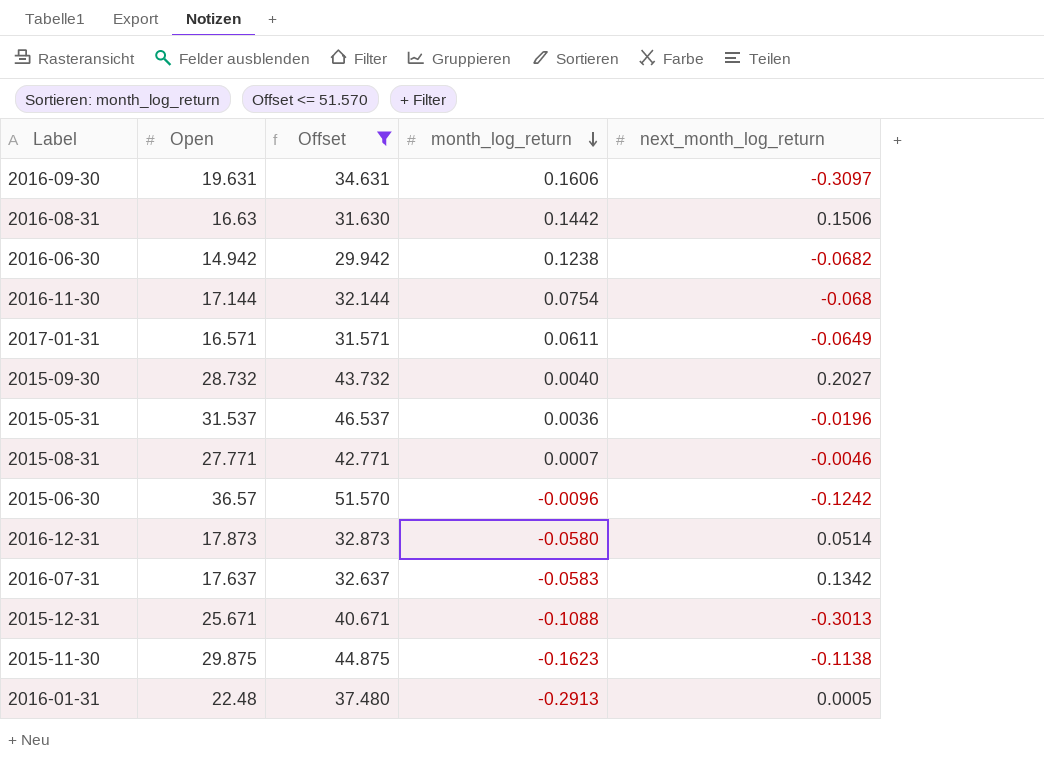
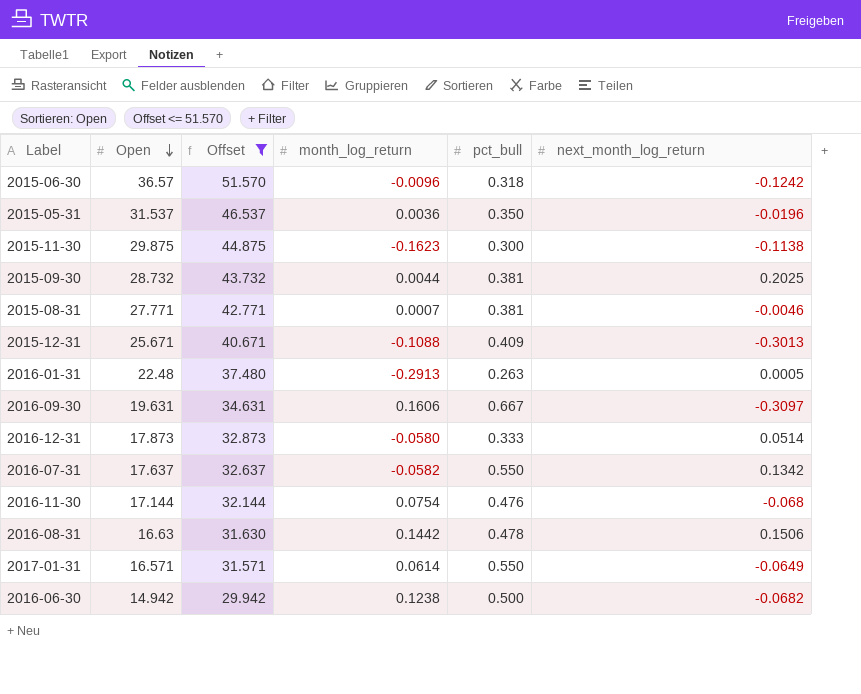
row order: month_log_return descending -> Open descending
column pct_bull | position: none -> 5
2015-09-30 | month_log_return: 0.0040 -> 0.0044
2015-09-30 | next_month_log_return: 0.2027 -> 0.2025
2016-07-31 | month_log_return: -0.0583 -> -0.0582
2017-01-31 | month_log_return: 0.0611 -> 0.0614

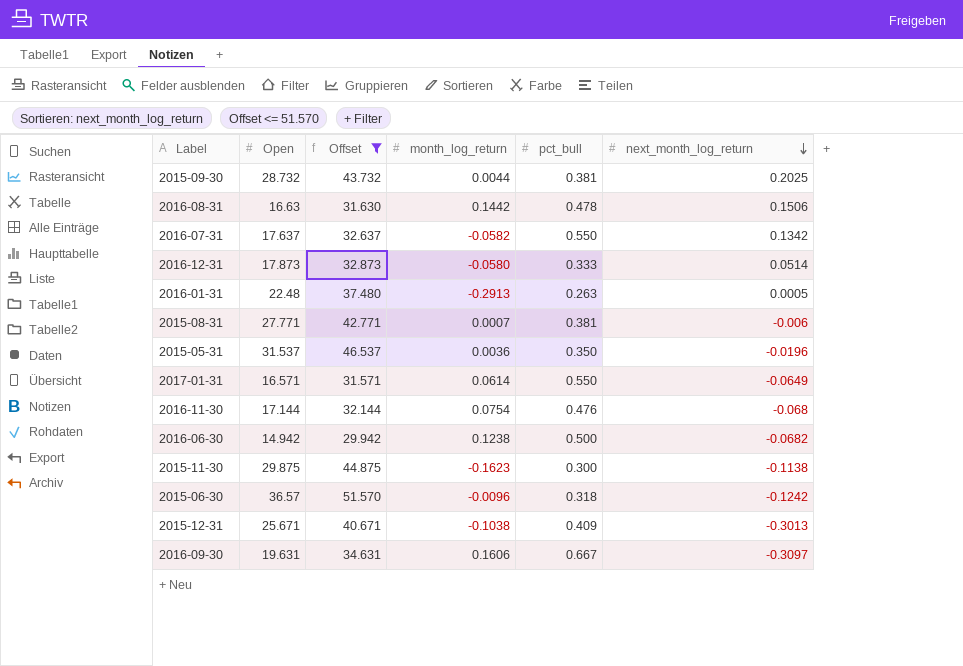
row order: Open descending -> next_month_log_return descending
2015-08-31 | next_month_log_return: -0.0046 -> -0.006
2015-12-31 | month_log_return: -0.1088 -> -0.1038

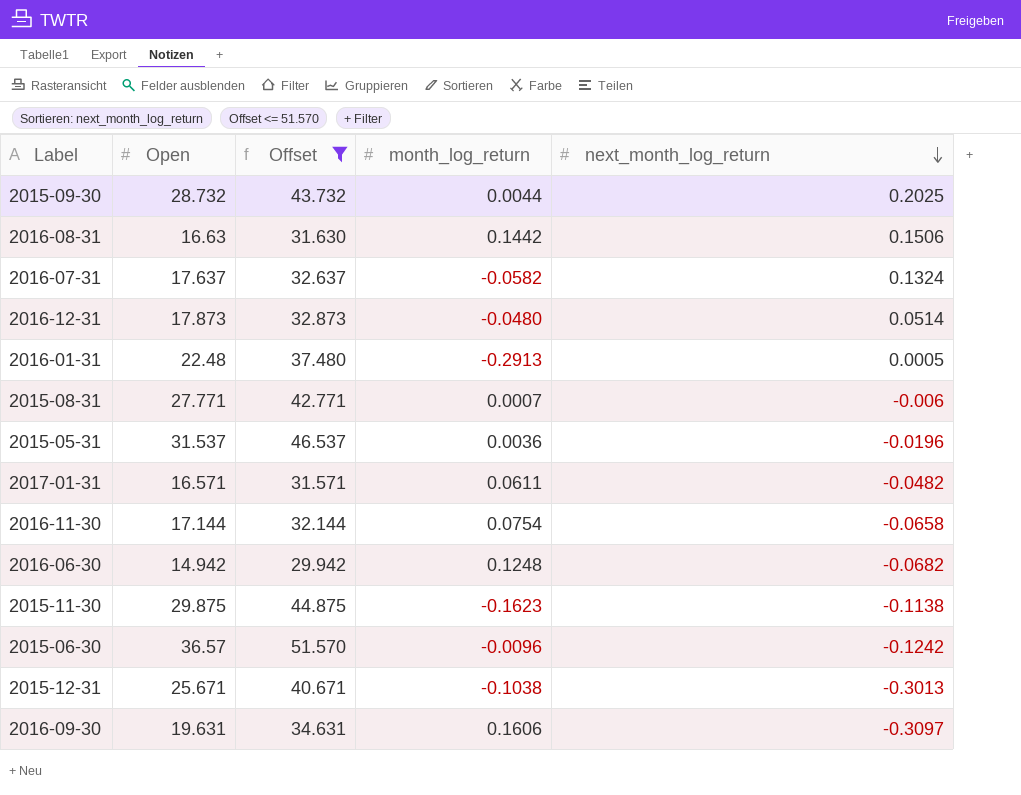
column pct_bull | position: 5 -> none
2016-07-31 | next_month_log_return: 0.1342 -> 0.1324
2016-12-31 | month_log_return: -0.0580 -> -0.0480
2017-01-31 | month_log_return: 0.0614 -> 0.0611
2017-01-31 | next_month_log_return: -0.0649 -> -0.0482
2016-11-30 | next_month_log_return: -0.068 -> -0.0658
2016-06-30 | month_log_return: 0.1238 -> 0.1248

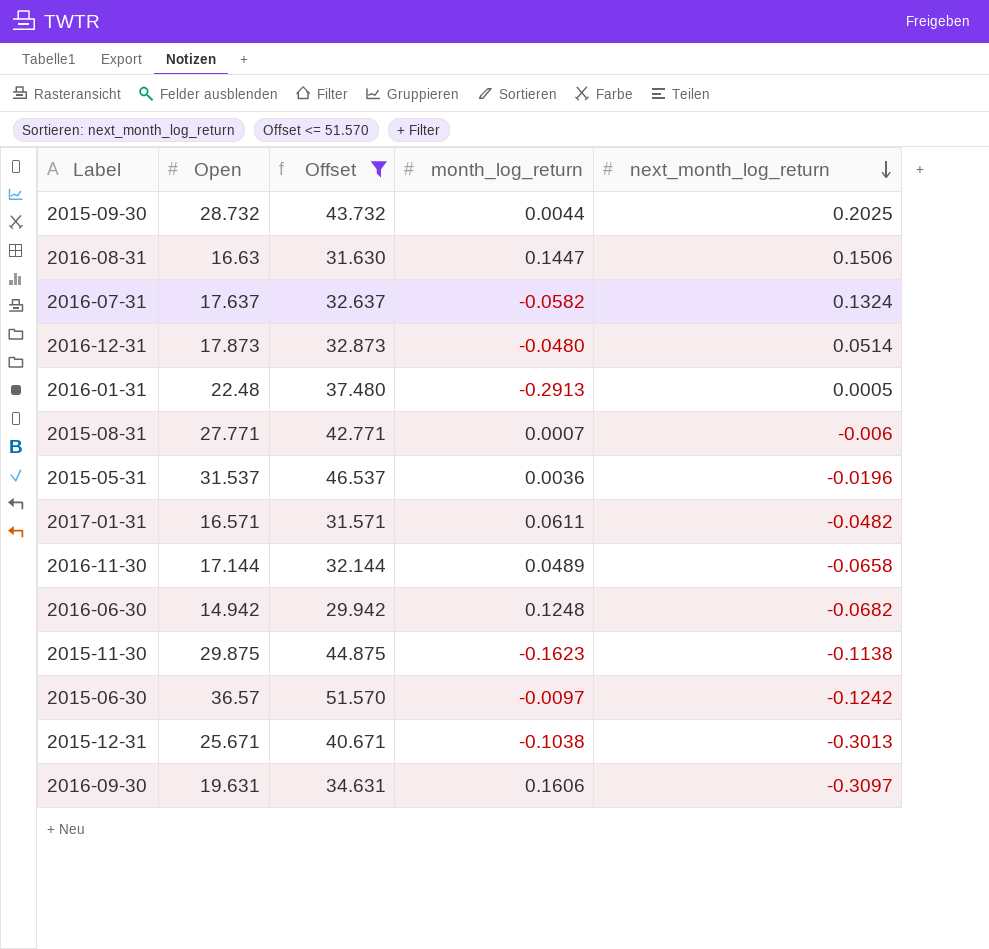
2016-08-31 | month_log_return: 0.1442 -> 0.1447
2016-11-30 | month_log_return: 0.0754 -> 0.0489
2015-06-30 | month_log_return: -0.0096 -> -0.0097

